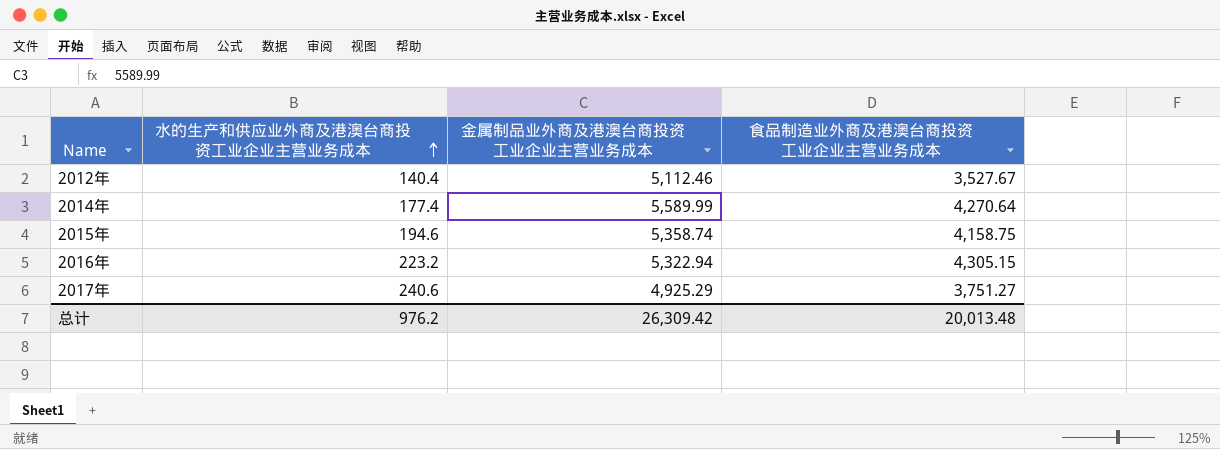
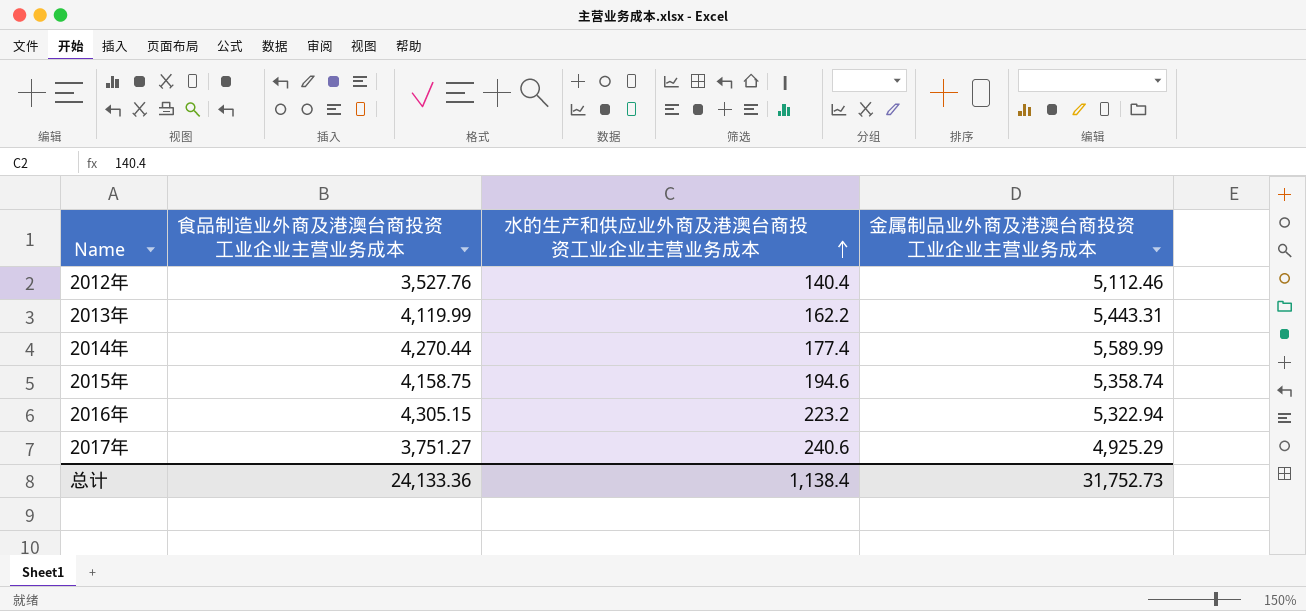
column 食品制造业外商及港澳台商投资工业企业主营业务成本 | position: 4 -> 2
2012年 | 食品制造业外商及港澳台商投资工业企业主营业务成本: 3,527.67 -> 3,527.76
row 2013年: none -> 4,119.99 | 162.2 | 5,443.31
2014年 | 食品制造业外商及港澳台商投资工业企业主营业务成本: 4,270.64 -> 4,270.44
总计 | 食品制造业外商及港澳台商投资工业企业主营业务成本: 20,013.48 -> 24,133.36
总计 | 水的生产和供应业外商及港澳台商投资工业企业主营业务成本: 976.2 -> 1,138.4
总计 | 金属制品业外商及港澳台商投资工业企业主营业务成本: 26,309.42 -> 31,752.73

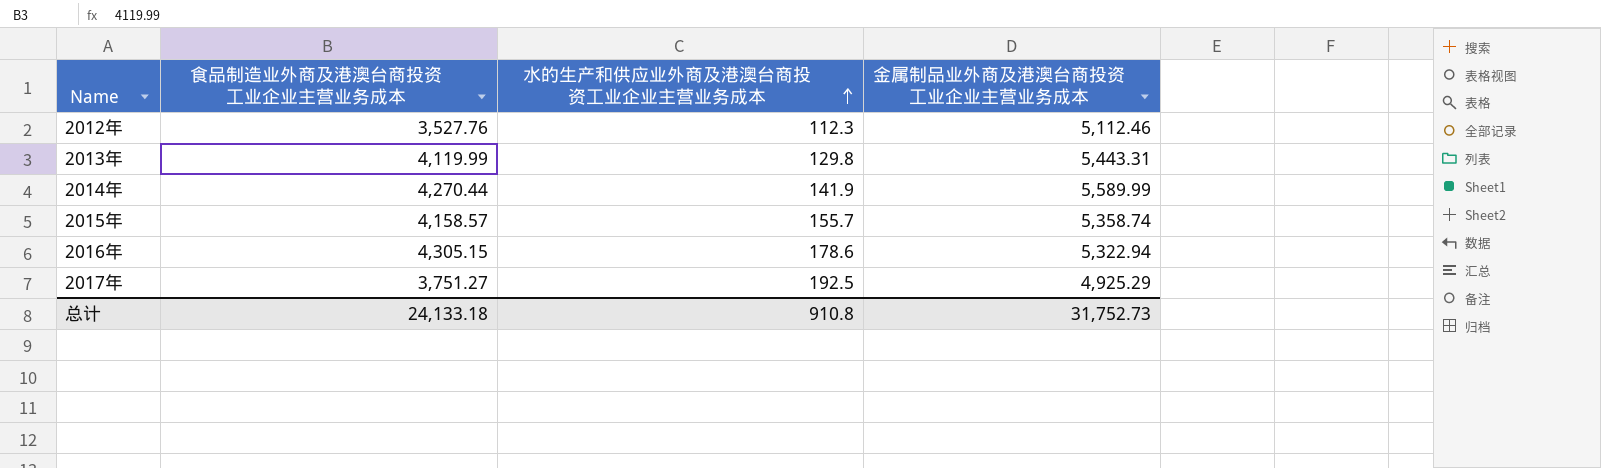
2012年 | 水的生产和供应业外商及港澳台商投资工业企业主营业务成本: 140.4 -> 112.3
2013年 | 水的生产和供应业外商及港澳台商投资工业企业主营业务成本: 162.2 -> 129.8
2014年 | 水的生产和供应业外商及港澳台商投资工业企业主营业务成本: 177.4 -> 141.9
2015年 | 食品制造业外商及港澳台商投资工业企业主营业务成本: 4,158.75 -> 4,158.57
2015年 | 水的生产和供应业外商及港澳台商投资工业企业主营业务成本: 194.6 -> 155.7
2016年 | 水的生产和供应业外商及港澳台商投资工业企业主营业务成本: 223.2 -> 178.6
2017年 | 水的生产和供应业外商及港澳台商投资工业企业主营业务成本: 240.6 -> 192.5
总计 | 食品制造业外商及港澳台商投资工业企业主营业务成本: 24,133.36 -> 24,133.18
总计 | 水的生产和供应业外商及港澳台商投资工业企业主营业务成本: 1,138.4 -> 910.8

